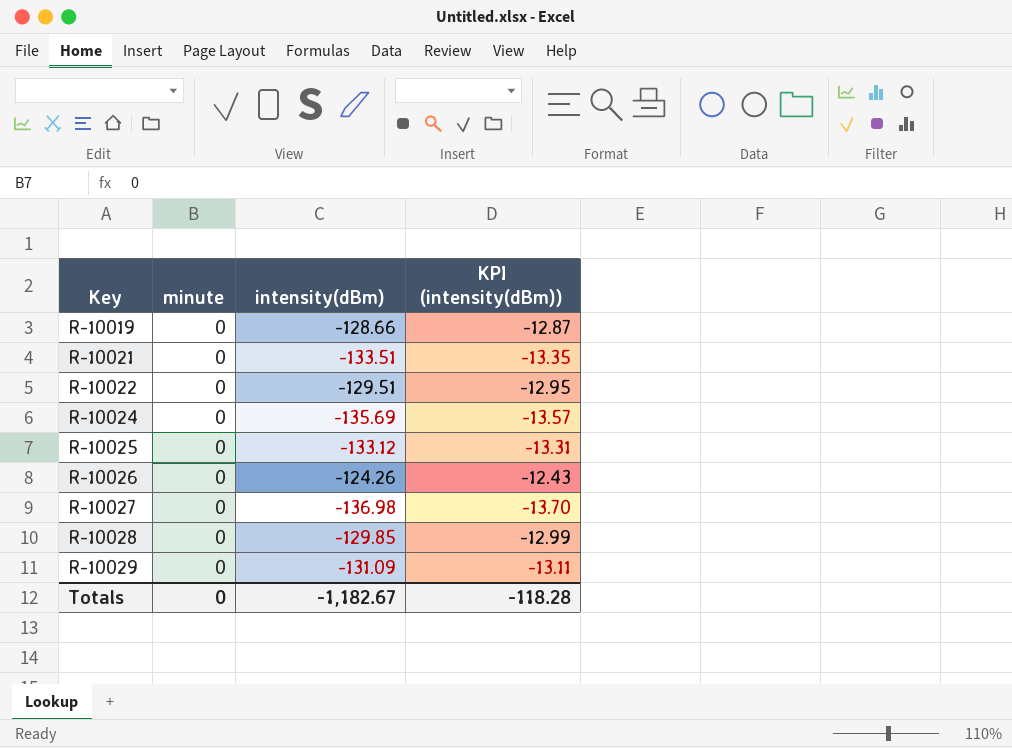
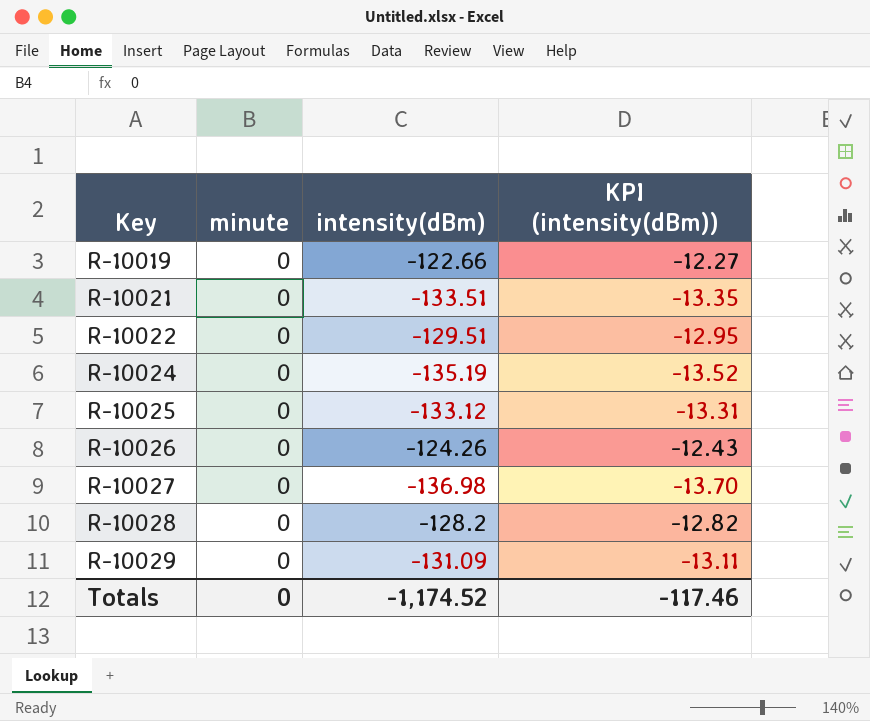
R-10019 | intensity(dBm): -128.66 -> -122.66
R-10019 | KPI (intensity(dBm)): -12.87 -> -12.27
R-10024 | intensity(dBm): -135.69 -> -135.19
R-10024 | KPI (intensity(dBm)): -13.57 -> -13.52
R-10028 | intensity(dBm): -129.85 -> -128.2
R-10028 | KPI (intensity(dBm)): -12.99 -> -12.82
Totals | intensity(dBm): -1,182.67 -> -1,174.52
Totals | KPI (intensity(dBm)): -118.28 -> -117.46

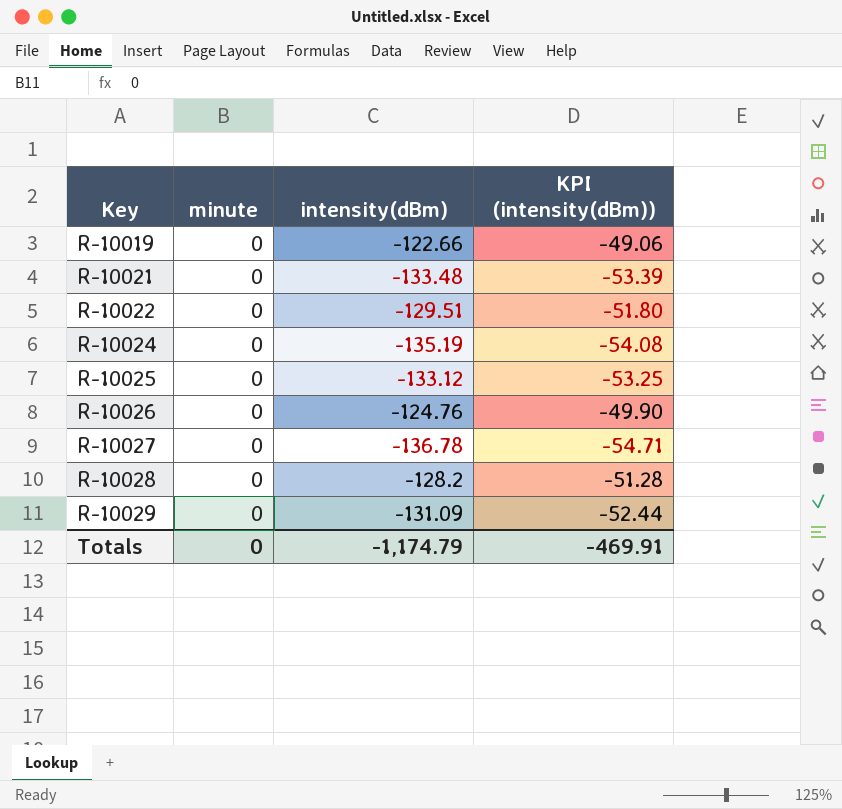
column KPI (intensity(dBm)) | formula: [intensity(dBm)] * 0.1 -> [intensity(dBm)] * 0.4
R-10021 | intensity(dBm): -133.51 -> -133.48
R-10026 | intensity(dBm): -124.26 -> -124.76
R-10027 | intensity(dBm): -136.98 -> -136.78
Totals | intensity(dBm): -1,174.52 -> -1,174.79
Totals | KPI (intensity(dBm)): -117.46 -> -469.91

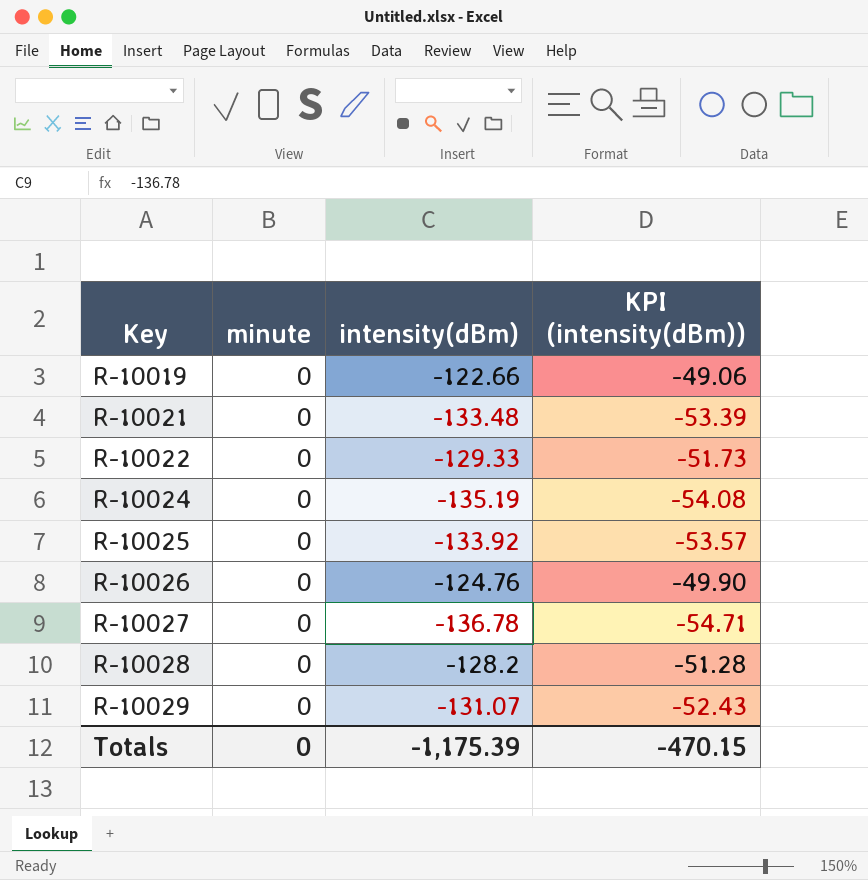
R-10022 | intensity(dBm): -129.51 -> -129.33
R-10022 | KPI (intensity(dBm)): -51.80 -> -51.73
R-10025 | intensity(dBm): -133.12 -> -133.92
R-10025 | KPI (intensity(dBm)): -53.25 -> -53.57
R-10029 | intensity(dBm): -131.09 -> -131.07
R-10029 | KPI (intensity(dBm)): -52.44 -> -52.43
Totals | intensity(dBm): -1,174.79 -> -1,175.39
Totals | KPI (intensity(dBm)): -469.91 -> -470.15

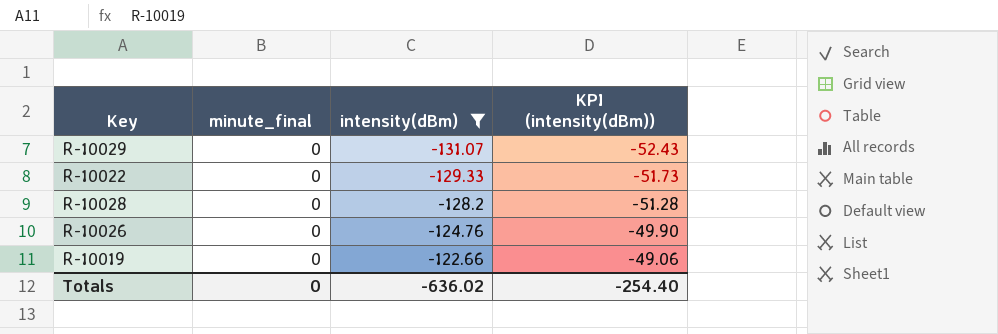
filter: none -> intensity(dBm) >= -131.07
row order: Key ascending -> intensity(dBm) ascending
column name: minute -> minute_final
Totals | intensity(dBm): -1,175.39 -> -636.02
Totals | KPI (intensity(dBm)): -470.15 -> -254.40

